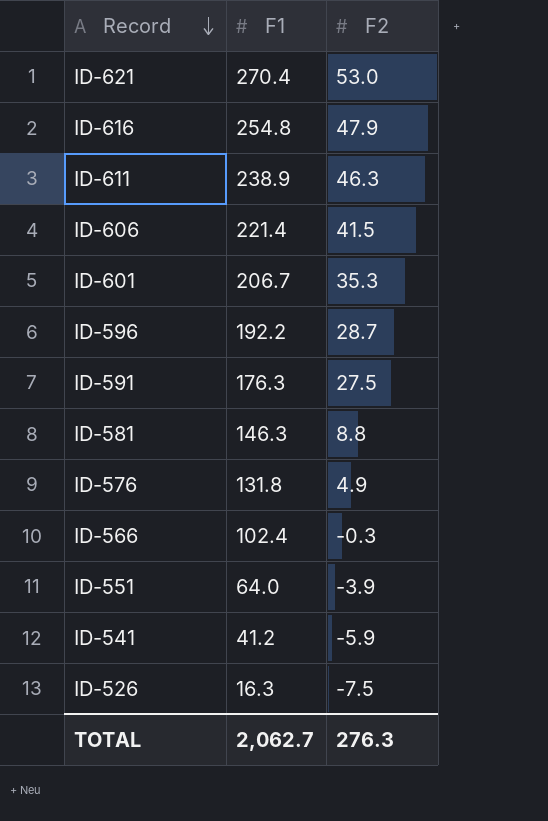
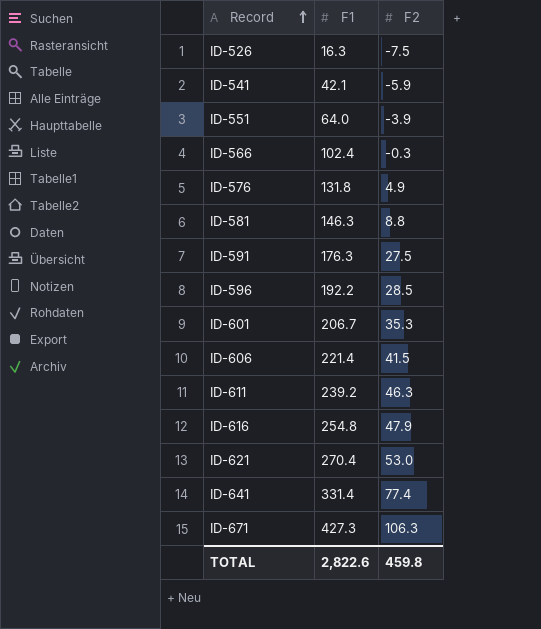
row order: Record descending -> Record ascending
ID-541 | F1: 41.2 -> 42.1
ID-596 | F2: 28.7 -> 28.5
ID-611 | F1: 238.9 -> 239.2
row ID-641: none -> 331.4 | 77.4
row ID-671: none -> 427.3 | 106.3
TOTAL | F1: 2,062.7 -> 2,822.6
TOTAL | F2: 276.3 -> 459.8

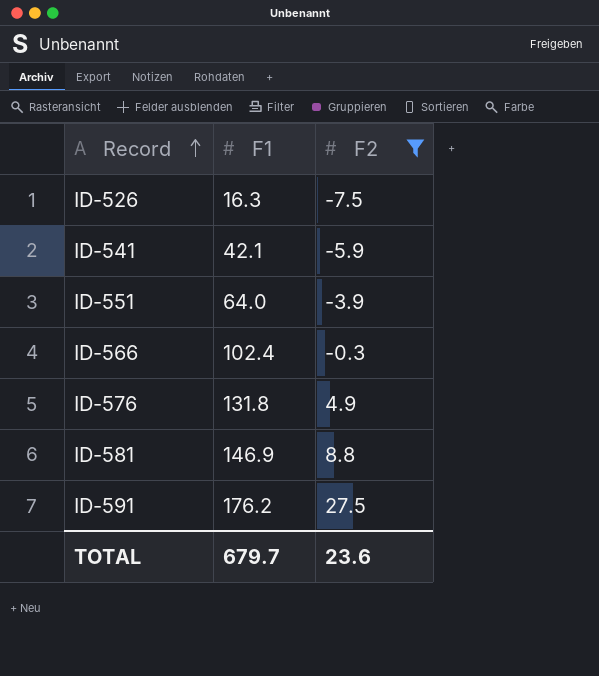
filter: none -> F2 <= 27.5
ID-581 | F1: 146.3 -> 146.9
ID-591 | F1: 176.3 -> 176.2
TOTAL | F1: 2,822.6 -> 679.7
TOTAL | F2: 459.8 -> 23.6

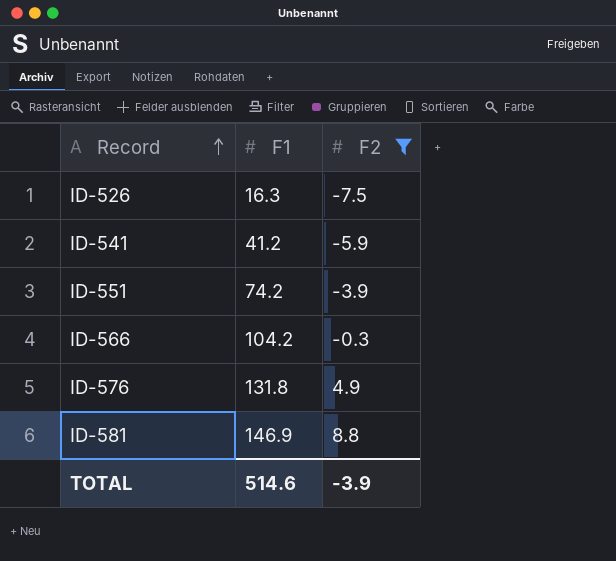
row ID-591: 176.2 | 27.5 -> none
ID-541 | F1: 42.1 -> 41.2
ID-551 | F1: 64.0 -> 74.2
ID-566 | F1: 102.4 -> 104.2
TOTAL | F1: 679.7 -> 514.6
TOTAL | F2: 23.6 -> -3.9

